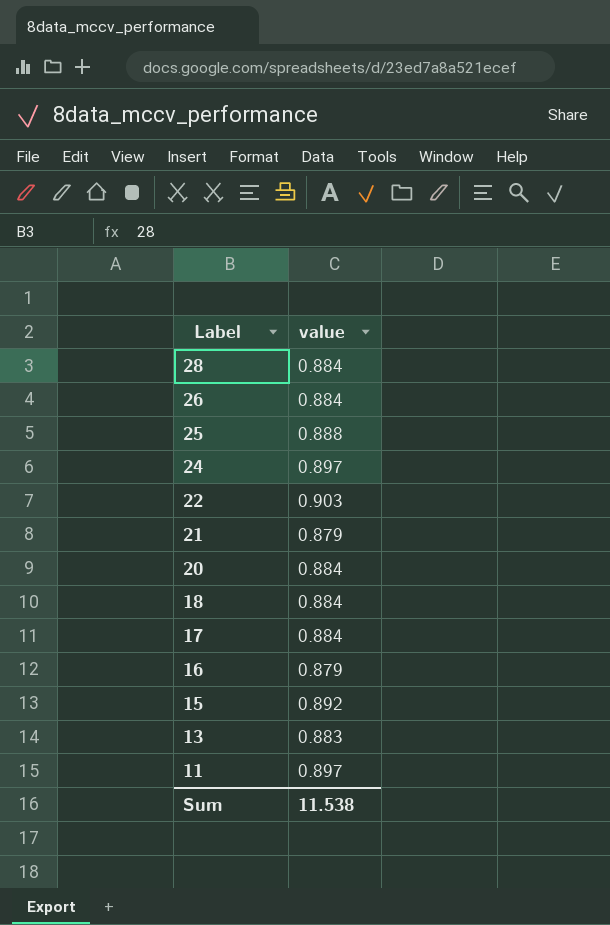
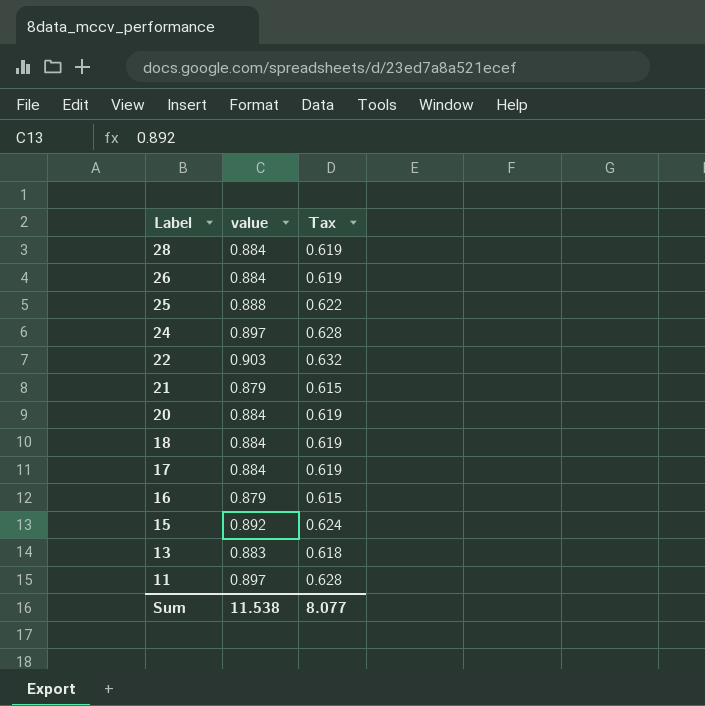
column Tax | formula: none -> [value] * 0.7

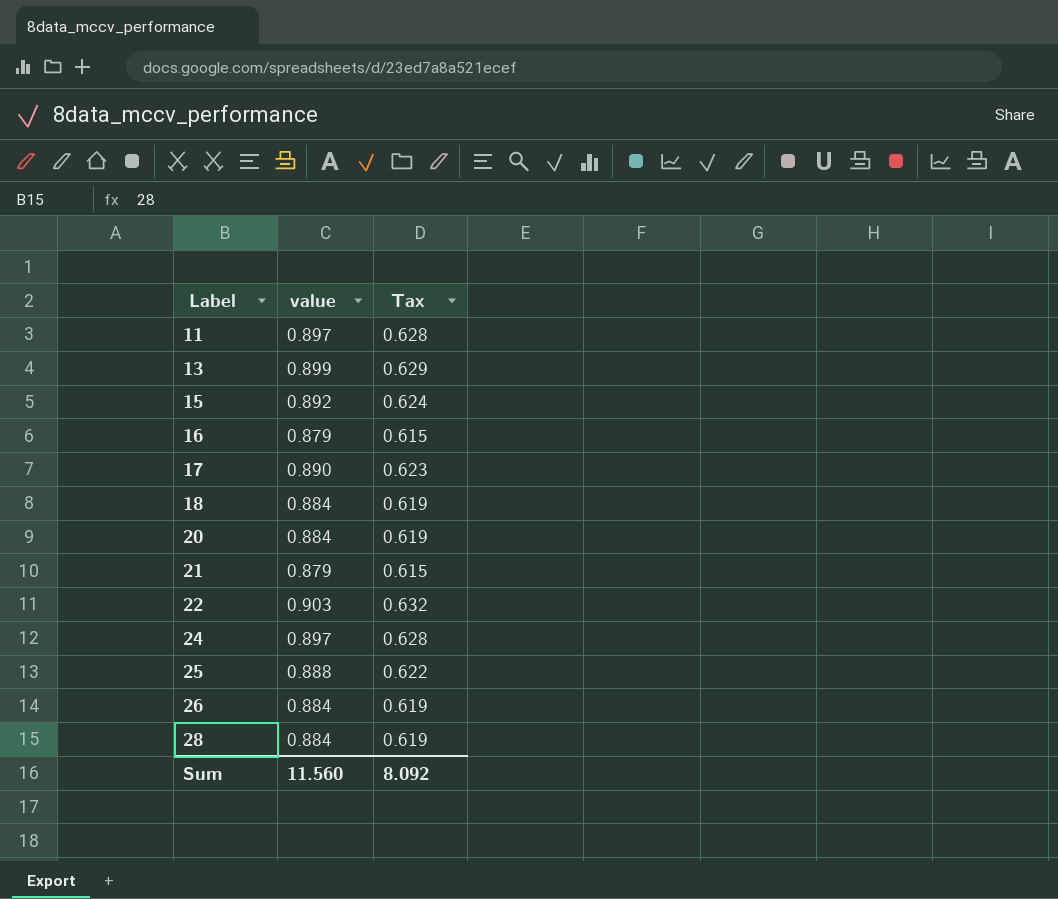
row order: Label descending -> Label ascending
13 | value: 0.883 -> 0.899
13 | Tax: 0.618 -> 0.629
17 | value: 0.884 -> 0.890
17 | Tax: 0.619 -> 0.623
Sum | value: 11.538 -> 11.560
Sum | Tax: 8.077 -> 8.092

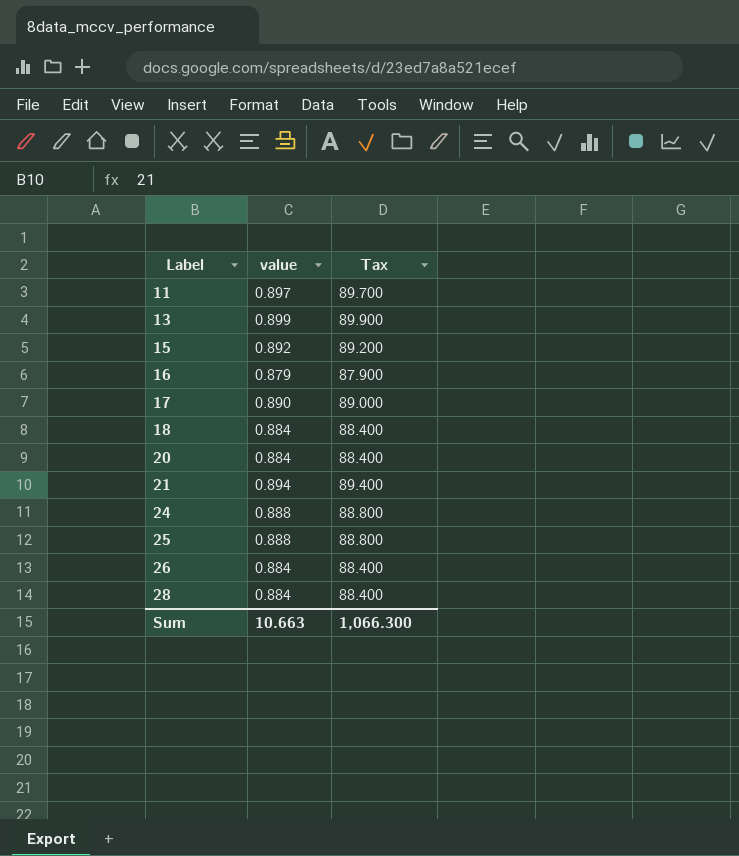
column Tax | formula: [value] * 0.7 -> [value] * 100
row 22: 0.903 | 0.632 -> none
21 | value: 0.879 -> 0.894
24 | value: 0.897 -> 0.888
Sum | value: 11.560 -> 10.663
Sum | Tax: 8.092 -> 1,066.300

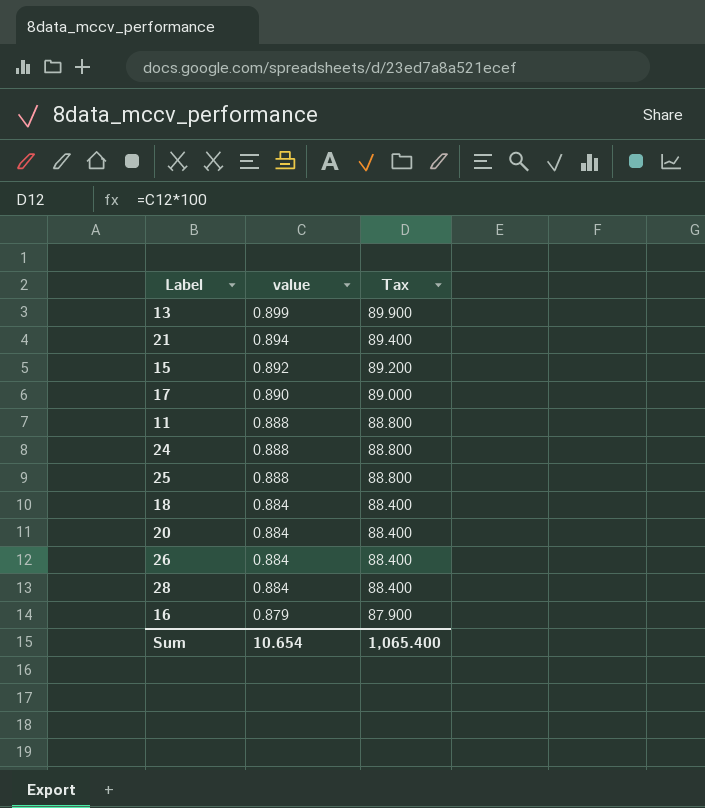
row order: Label ascending -> value descending
11 | value: 0.897 -> 0.888
11 | Tax: 89.700 -> 88.800
Sum | value: 10.663 -> 10.654
Sum | Tax: 1,066.300 -> 1,065.400

